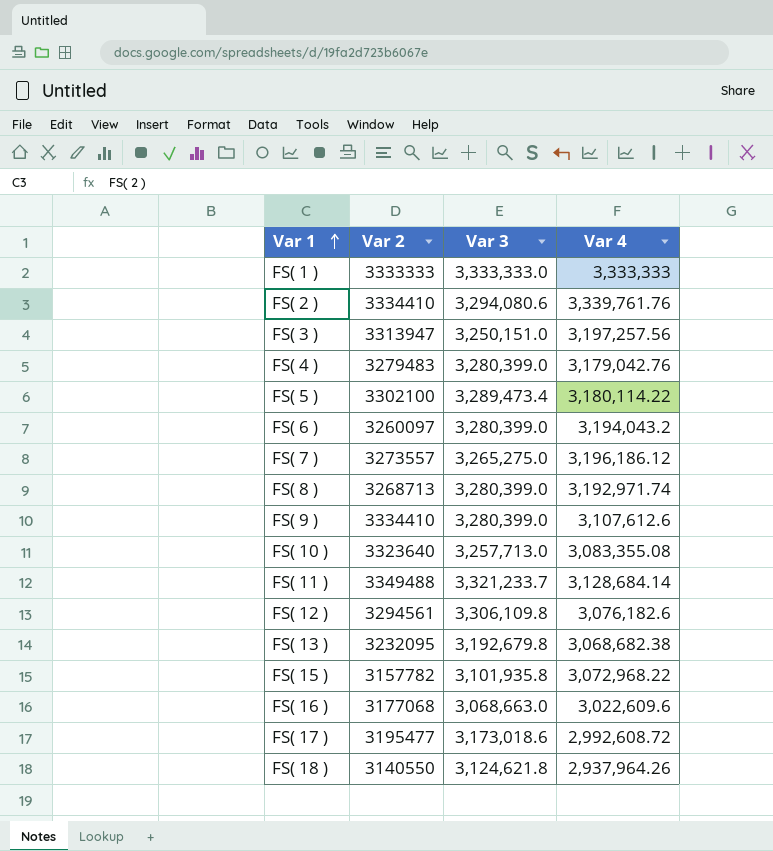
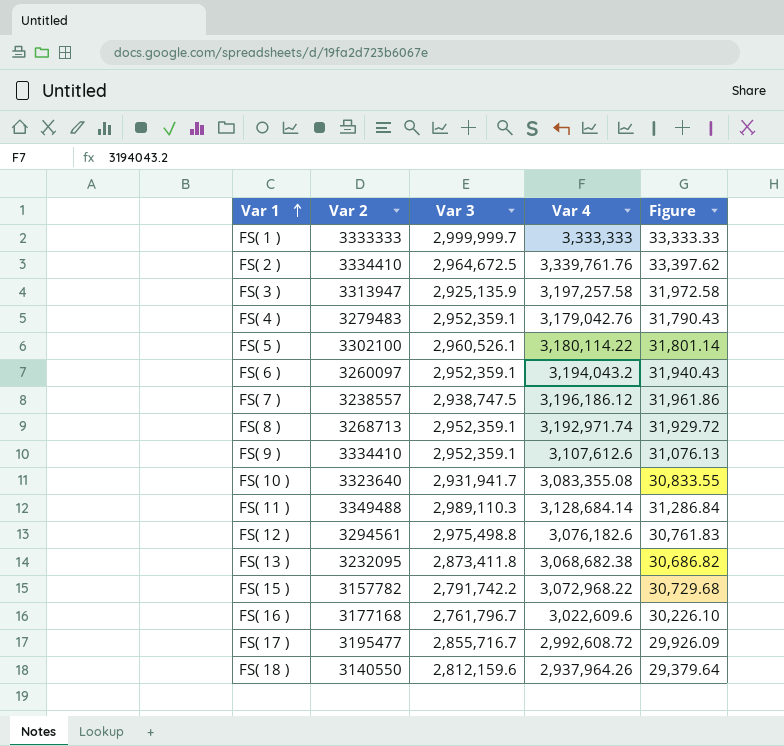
column Figure | formula: none -> [Var 4] * 0.01
FS( 1 ) | Var 3: 3,333,333.0 -> 2,999,999.7
FS( 2 ) | Var 3: 3,294,080.6 -> 2,964,672.5
FS( 3 ) | Var 3: 3,250,151.0 -> 2,925,135.9
FS( 3 ) | Var 4: 3,197,257.56 -> 3,197,257.58
FS( 4 ) | Var 3: 3,280,399.0 -> 2,952,359.1
FS( 5 ) | Var 3: 3,289,473.4 -> 2,960,526.1
FS( 6 ) | Var 3: 3,280,399.0 -> 2,952,359.1
FS( 7 ) | Var 2: 3273557 -> 3238557
FS( 7 ) | Var 3: 3,265,275.0 -> 2,938,747.5
FS( 8 ) | Var 3: 3,280,399.0 -> 2,952,359.1
FS( 9 ) | Var 3: 3,280,399.0 -> 2,952,359.1
FS( 10 ) | Var 3: 3,257,713.0 -> 2,931,941.7
FS( 11 ) | Var 3: 3,321,233.7 -> 2,989,110.3
FS( 12 ) | Var 3: 3,306,109.8 -> 2,975,498.8
FS( 13 ) | Var 3: 3,192,679.8 -> 2,873,411.8
FS( 15 ) | Var 3: 3,101,935.8 -> 2,791,742.2
FS( 16 ) | Var 2: 3177068 -> 3177168
FS( 16 ) | Var 3: 3,068,663.0 -> 2,761,796.7
FS( 17 ) | Var 3: 3,173,018.6 -> 2,855,716.7
FS( 18 ) | Var 3: 3,124,621.8 -> 2,812,159.6

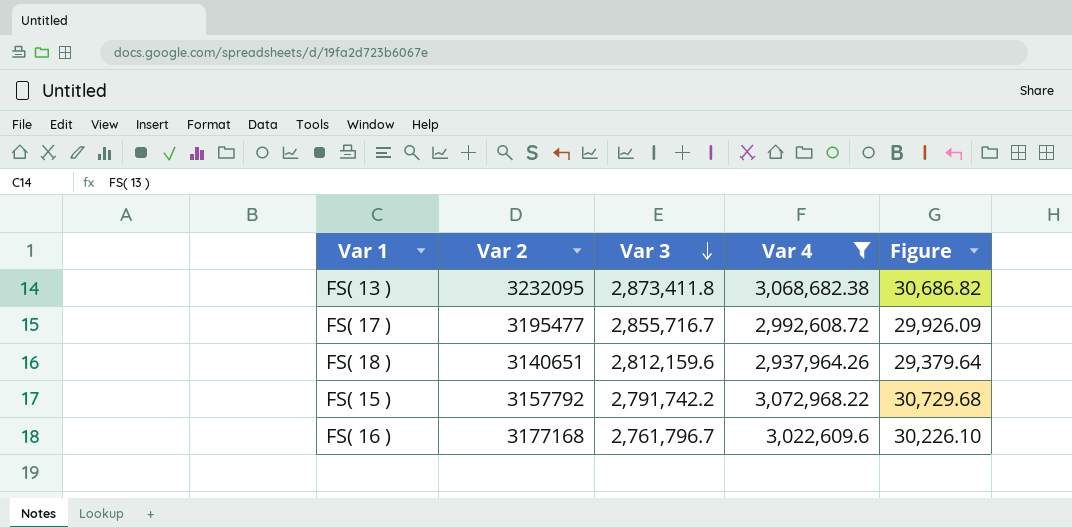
filter: none -> Var 4 <= 3,072,968.22
row order: Var 1 ascending -> Var 3 descending
FS( 18 ) | Var 2: 3140550 -> 3140651
FS( 15 ) | Var 2: 3157782 -> 3157792

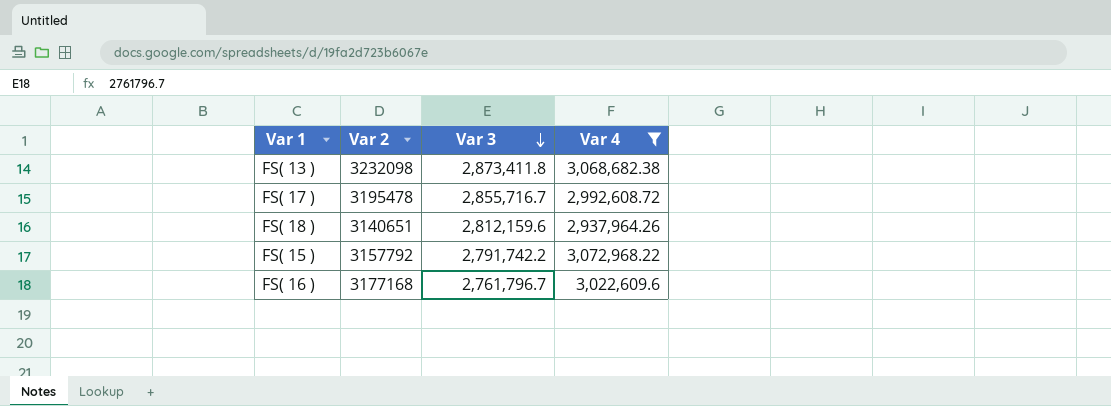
column Figure | formula: [Var 4] * 0.01 -> none
FS( 13 ) | Var 2: 3232095 -> 3232098
FS( 17 ) | Var 2: 3195477 -> 3195478

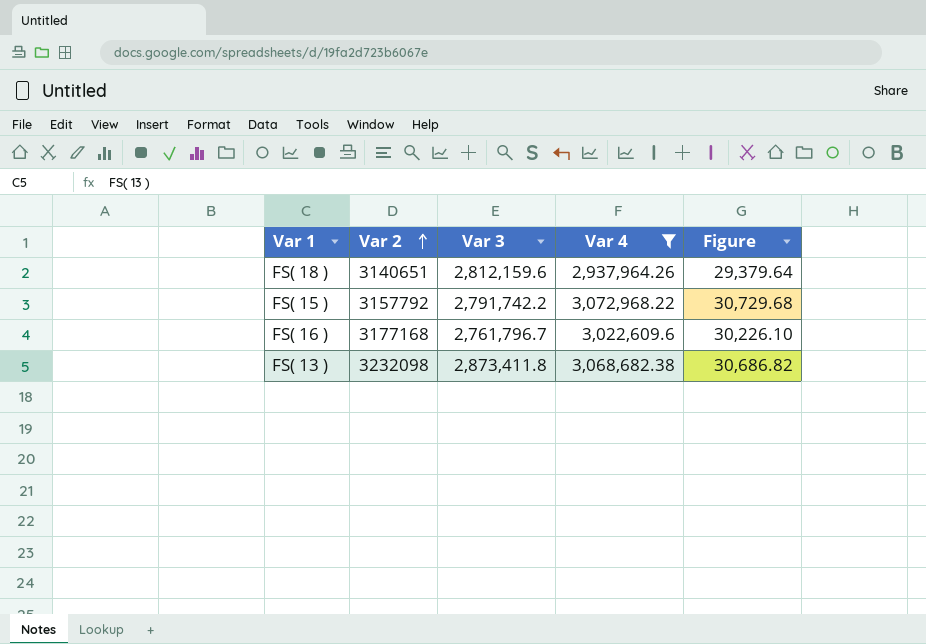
row order: Var 3 descending -> Var 2 ascending
column Figure | formula: none -> [Var 4] * 0.01
row FS( 17 ): 3195478 | 2,855,716.7 | 2,992,608.72 -> none

